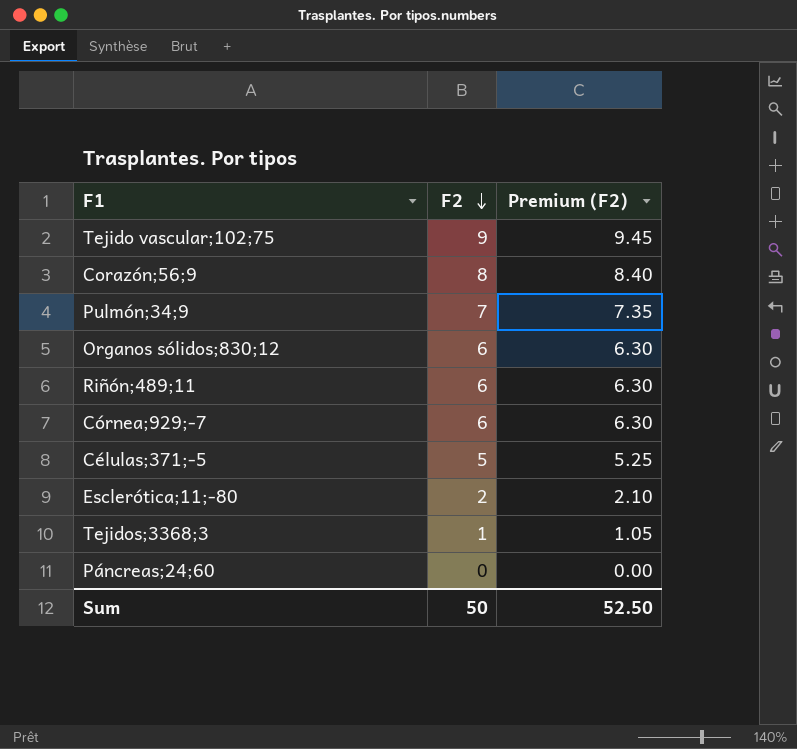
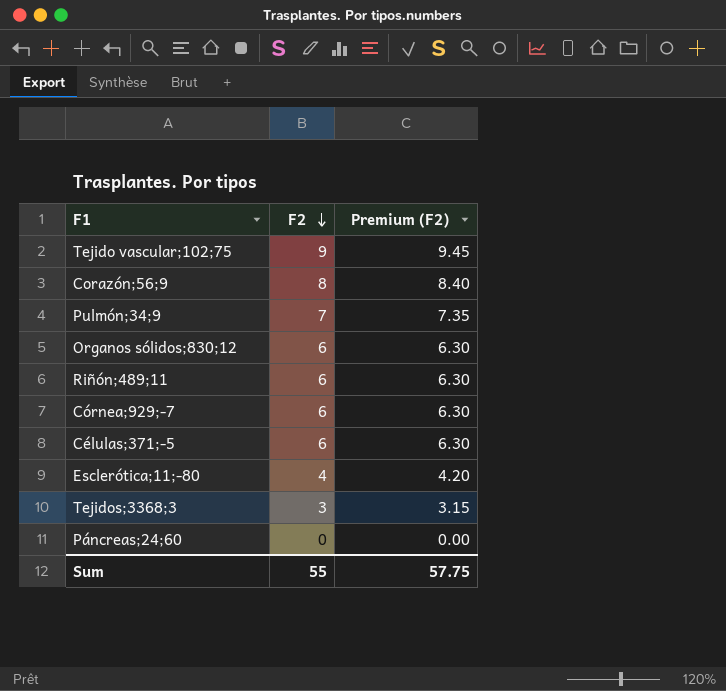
Células;371;-5 | F2: 5 -> 6
Células;371;-5 | Premium (F2): 5.25 -> 6.30
Esclerótica;11;-80 | F2: 2 -> 4
Esclerótica;11;-80 | Premium (F2): 2.10 -> 4.20
Tejidos;3368;3 | F2: 1 -> 3
Tejidos;3368;3 | Premium (F2): 1.05 -> 3.15
Sum | F2: 50 -> 55
Sum | Premium (F2): 52.50 -> 57.75

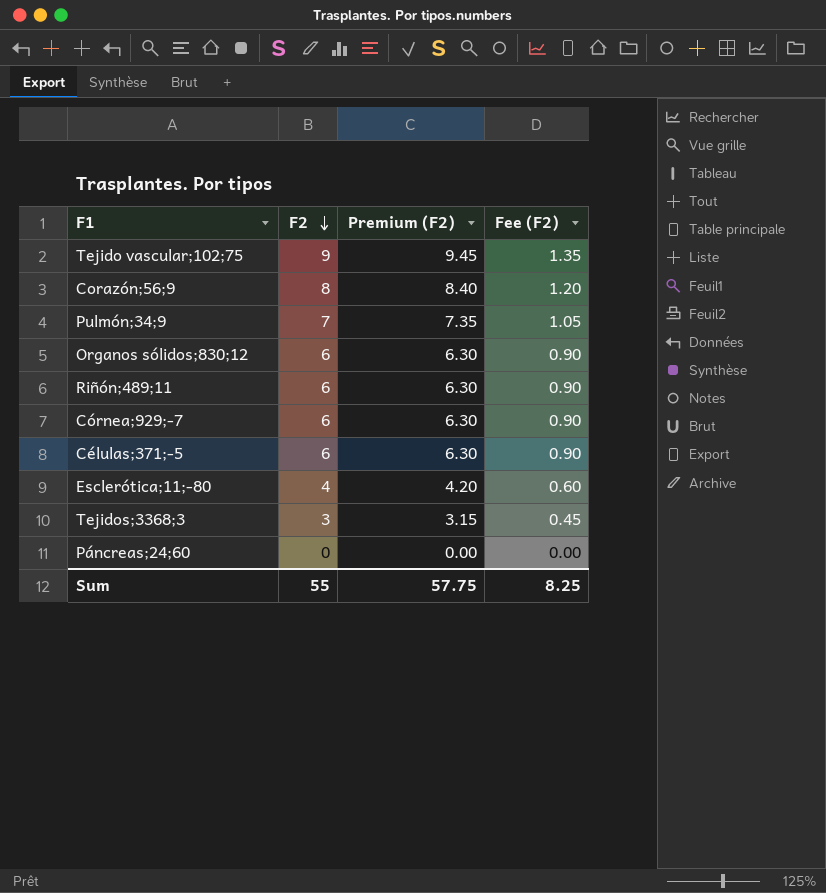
column Fee (F2) | formula: none -> [F2] * 0.15

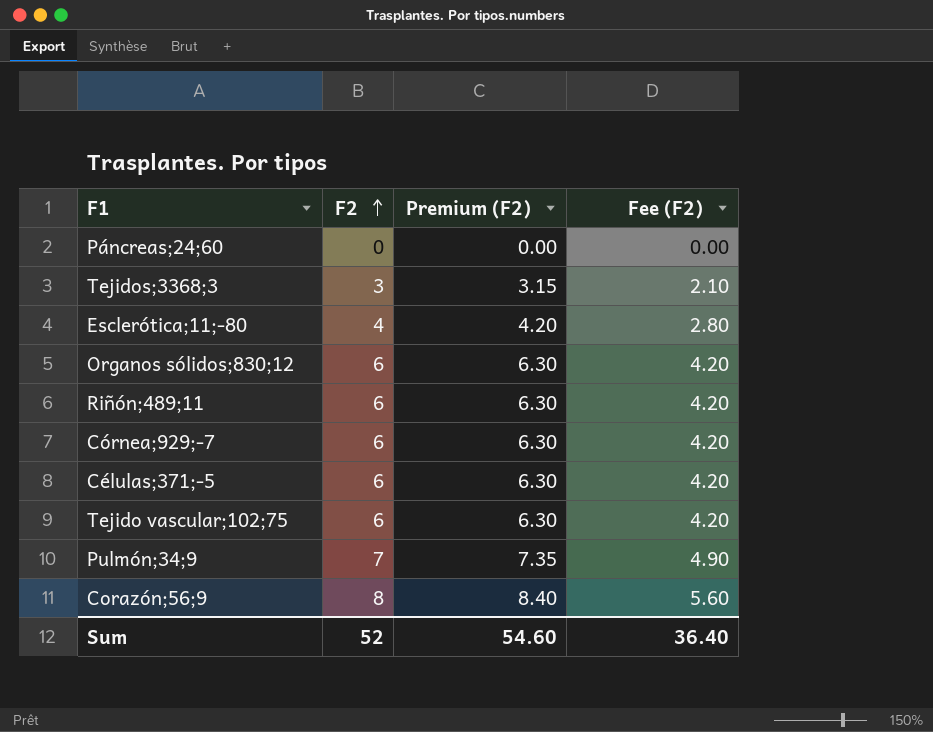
row order: F2 descending -> F2 ascending
column Fee (F2) | formula: [F2] * 0.15 -> [F2] * 0.7
Tejido vascular;102;75 | F2: 9 -> 6
Tejido vascular;102;75 | Premium (F2): 9.45 -> 6.30
Sum | F2: 55 -> 52
Sum | Premium (F2): 57.75 -> 54.60
Sum | Fee (F2): 8.25 -> 36.40

